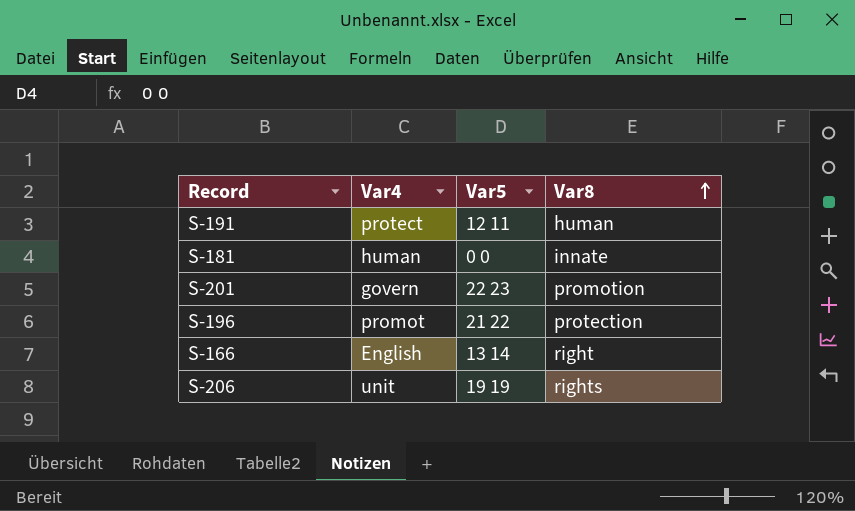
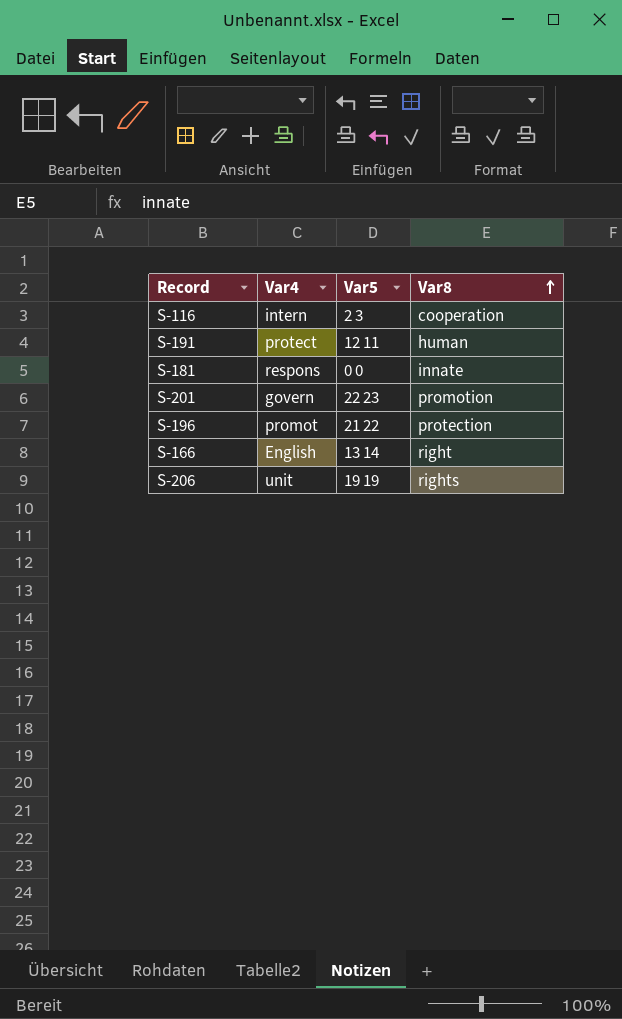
row S-116: none -> intern | 2 3 | cooperation
S-181 | Var4: human -> respons

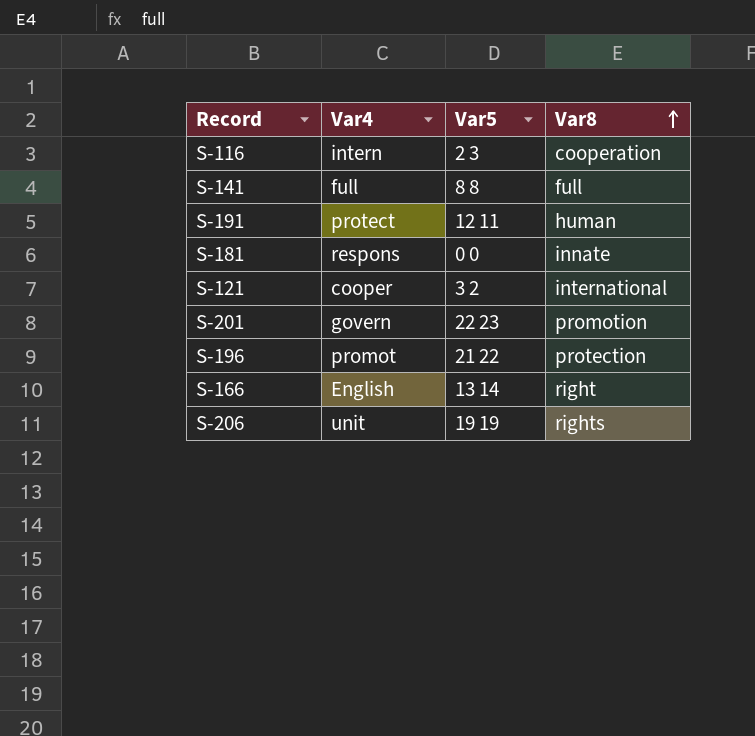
row S-141: none -> full | 8 8 | full
row S-121: none -> cooper | 3 2 | international

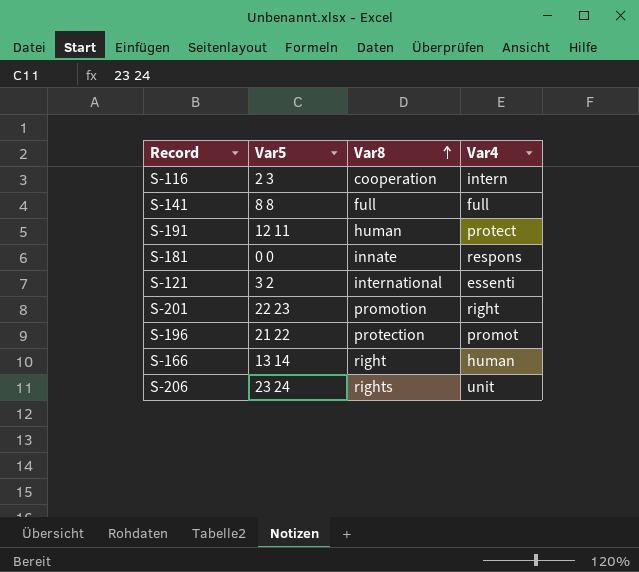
column Var4 | position: 2 -> 4
S-121 | Var4: cooper -> essenti
S-201 | Var4: govern -> right
S-166 | Var4: English -> human
S-206 | Var5: 19 19 -> 23 24

